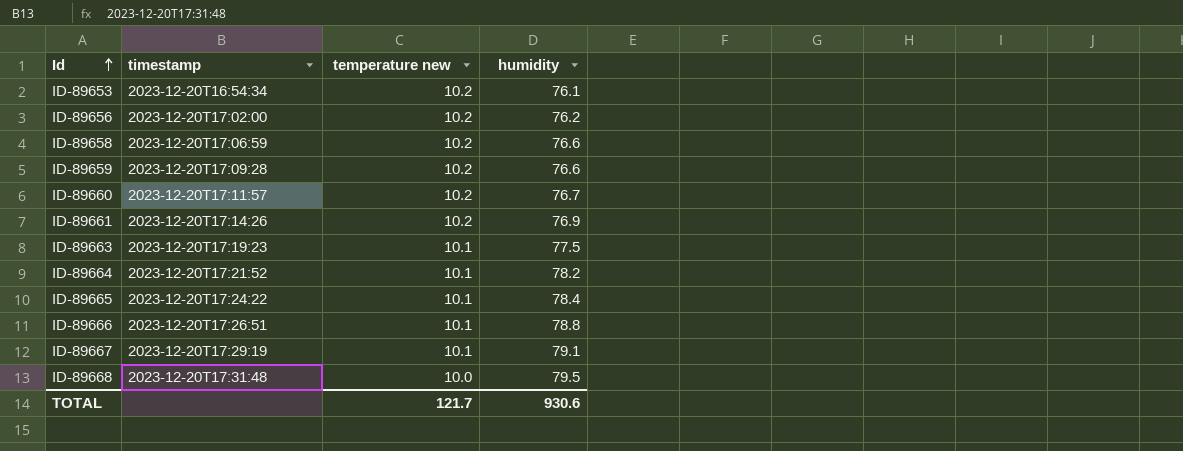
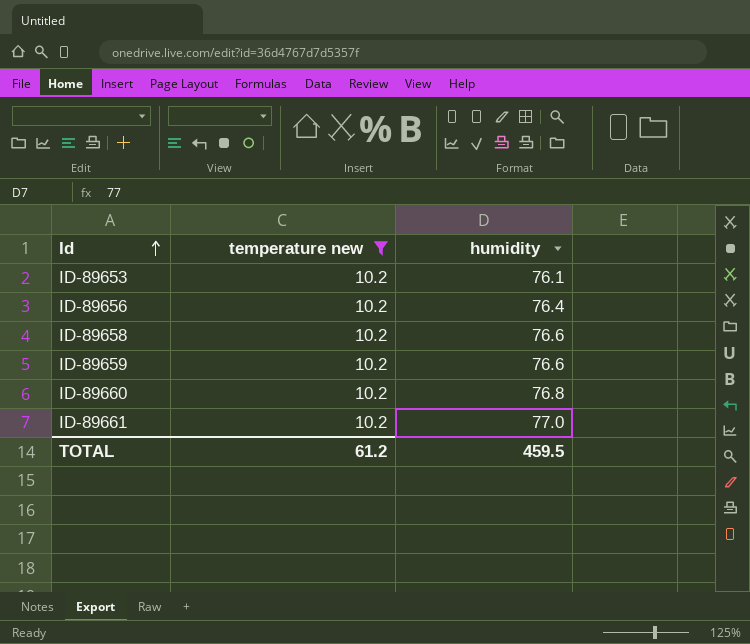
filter: none -> temperature new = 10.2
column timestamp | position: 2 -> none
ID-89656 | humidity: 76.2 -> 76.4
ID-89660 | humidity: 76.7 -> 76.8
ID-89661 | humidity: 76.9 -> 77.0
TOTAL | temperature new: 121.7 -> 61.2
TOTAL | humidity: 930.6 -> 459.5

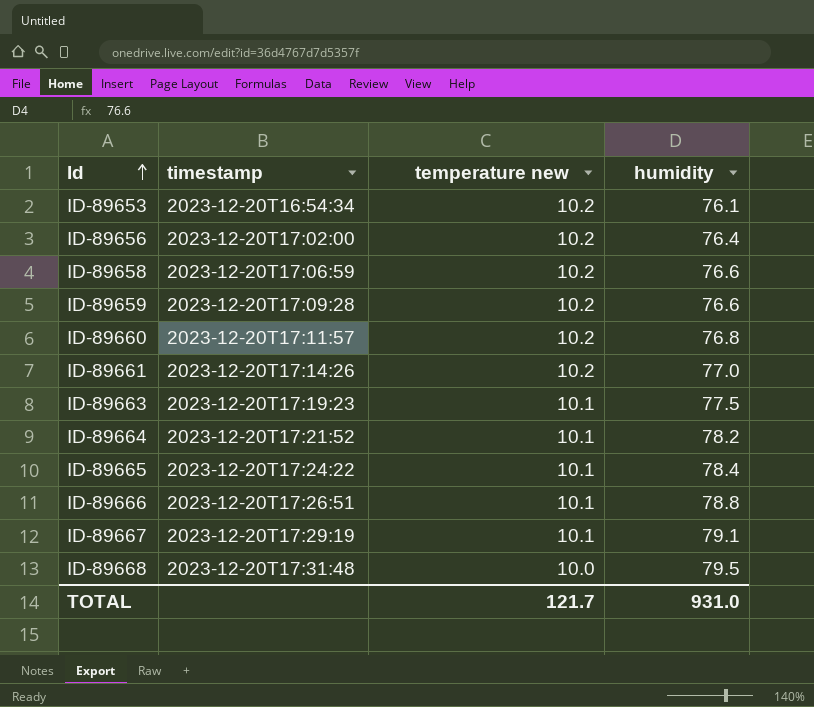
filter: temperature new = 10.2 -> none
column timestamp | position: none -> 2
TOTAL | temperature new: 61.2 -> 121.7
TOTAL | humidity: 459.5 -> 931.0

